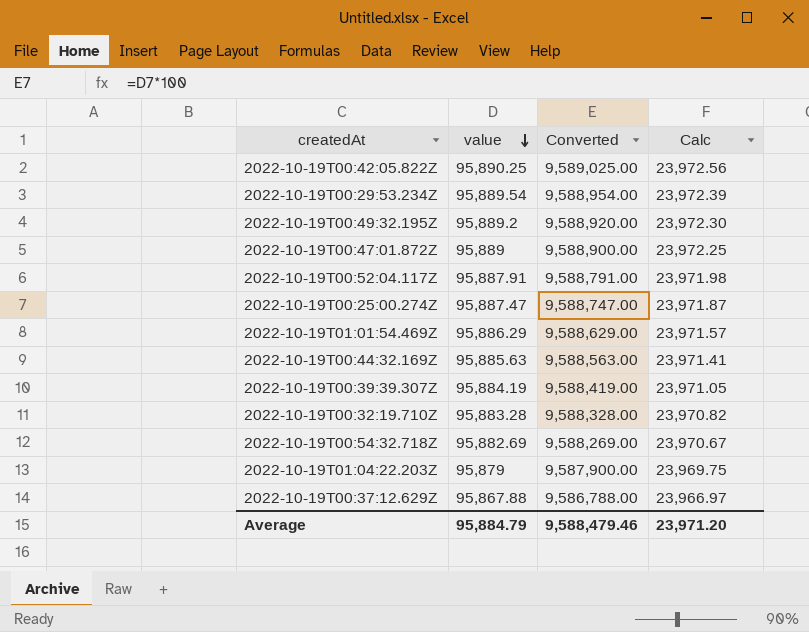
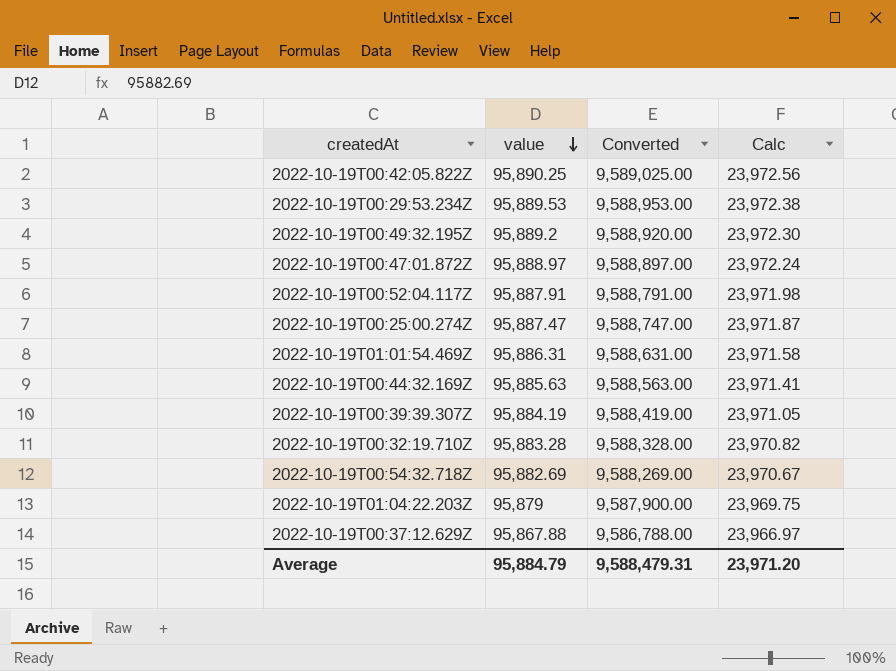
2022-10-19T00:29:53.234Z | value: 95,889.54 -> 95,889.53
2022-10-19T00:29:53.234Z | Converted: 9,588,954.00 -> 9,588,953.00
2022-10-19T00:29:53.234Z | Calc: 23,972.39 -> 23,972.38
2022-10-19T00:47:01.872Z | value: 95,889 -> 95,888.97
2022-10-19T00:47:01.872Z | Converted: 9,588,900.00 -> 9,588,897.00
2022-10-19T00:47:01.872Z | Calc: 23,972.25 -> 23,972.24
2022-10-19T01:01:54.469Z | value: 95,886.29 -> 95,886.31
2022-10-19T01:01:54.469Z | Converted: 9,588,629.00 -> 9,588,631.00
2022-10-19T01:01:54.469Z | Calc: 23,971.57 -> 23,971.58
Average | Converted: 9,588,479.46 -> 9,588,479.31

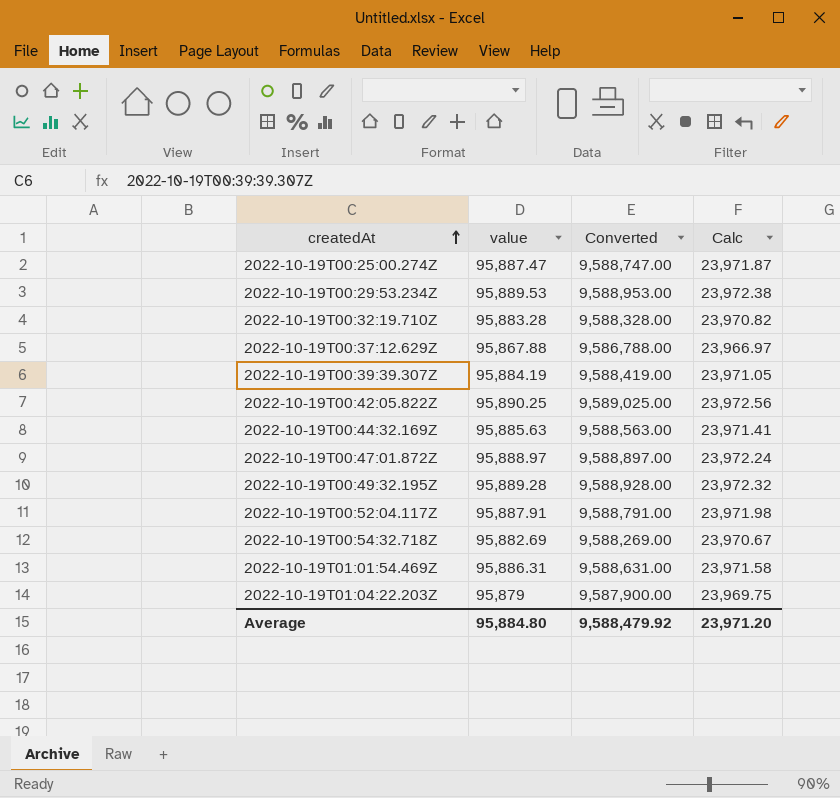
row order: value descending -> createdAt ascending
2022-10-19T00:49:32.195Z | value: 95,889.2 -> 95,889.28
2022-10-19T00:49:32.195Z | Converted: 9,588,920.00 -> 9,588,928.00
2022-10-19T00:49:32.195Z | Calc: 23,972.30 -> 23,972.32
Average | value: 95,884.79 -> 95,884.80
Average | Converted: 9,588,479.31 -> 9,588,479.92

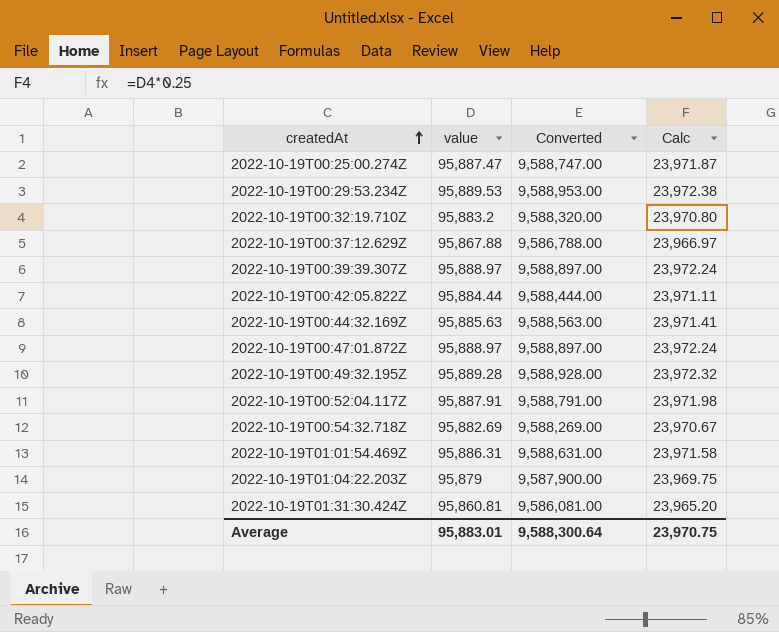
2022-10-19T00:32:19.710Z | value: 95,883.28 -> 95,883.2
2022-10-19T00:32:19.710Z | Converted: 9,588,328.00 -> 9,588,320.00
2022-10-19T00:32:19.710Z | Calc: 23,970.82 -> 23,970.80
2022-10-19T00:39:39.307Z | value: 95,884.19 -> 95,888.97
2022-10-19T00:39:39.307Z | Converted: 9,588,419.00 -> 9,588,897.00
2022-10-19T00:39:39.307Z | Calc: 23,971.05 -> 23,972.24
2022-10-19T00:42:05.822Z | value: 95,890.25 -> 95,884.44
2022-10-19T00:42:05.822Z | Converted: 9,589,025.00 -> 9,588,444.00
2022-10-19T00:42:05.822Z | Calc: 23,972.56 -> 23,971.11
row 2022-10-19T01:31:30.424Z: none -> 95,860.81 | 9,586,081.00 | 23,965.20
Average | value: 95,884.80 -> 95,883.01
Average | Converted: 9,588,479.92 -> 9,588,300.64
Average | Calc: 23,971.20 -> 23,970.75

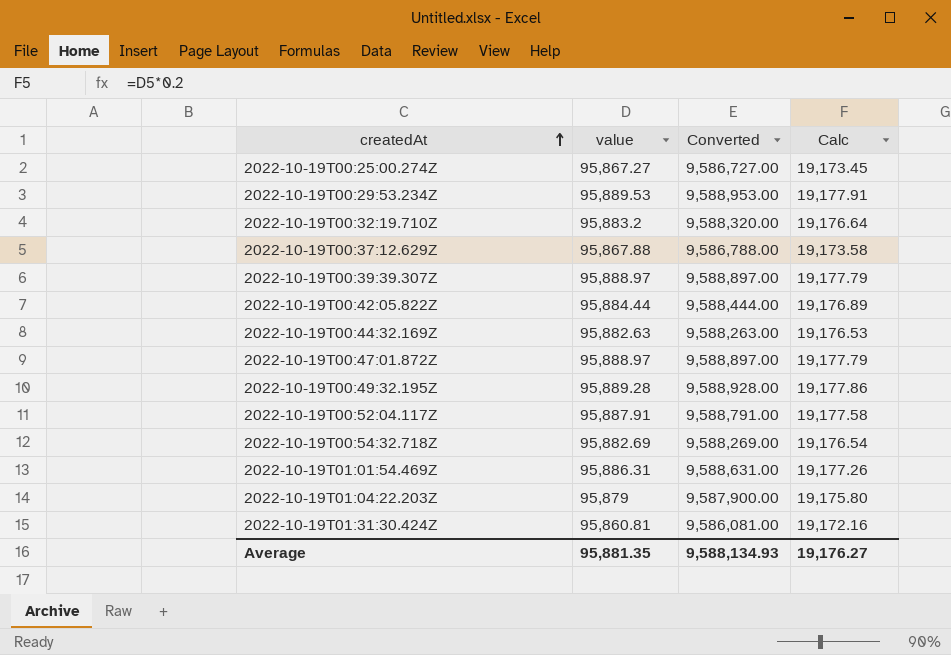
column Calc | formula: [value] * 0.25 -> [value] * 0.2
2022-10-19T00:25:00.274Z | value: 95,887.47 -> 95,867.27
2022-10-19T00:25:00.274Z | Converted: 9,588,747.00 -> 9,586,727.00
2022-10-19T00:44:32.169Z | value: 95,885.63 -> 95,882.63
2022-10-19T00:44:32.169Z | Converted: 9,588,563.00 -> 9,588,263.00
Average | value: 95,883.01 -> 95,881.35
Average | Converted: 9,588,300.64 -> 9,588,134.93
Average | Calc: 23,970.75 -> 19,176.27

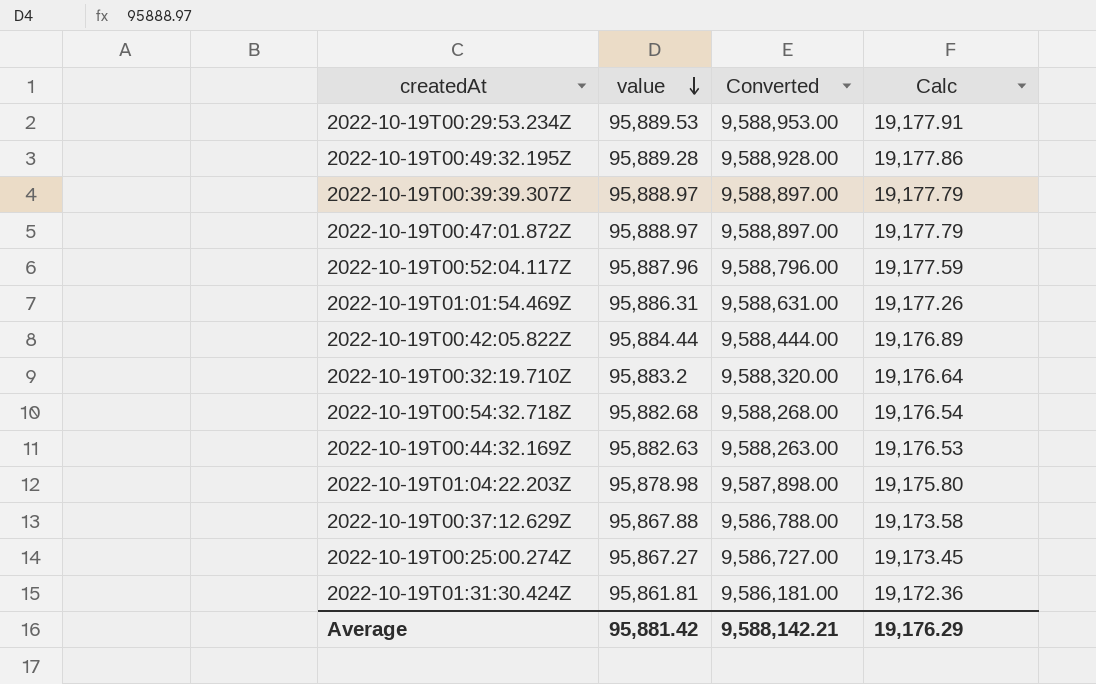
row order: createdAt ascending -> value descending
2022-10-19T00:52:04.117Z | value: 95,887.91 -> 95,887.96
2022-10-19T00:52:04.117Z | Converted: 9,588,791.00 -> 9,588,796.00
2022-10-19T00:52:04.117Z | Calc: 19,177.58 -> 19,177.59
2022-10-19T00:54:32.718Z | value: 95,882.69 -> 95,882.68
2022-10-19T00:54:32.718Z | Converted: 9,588,269.00 -> 9,588,268.00
2022-10-19T01:04:22.203Z | value: 95,879 -> 95,878.98
2022-10-19T01:04:22.203Z | Converted: 9,587,900.00 -> 9,587,898.00
2022-10-19T01:31:30.424Z | value: 95,860.81 -> 95,861.81
2022-10-19T01:31:30.424Z | Converted: 9,586,081.00 -> 9,586,181.00
2022-10-19T01:31:30.424Z | Calc: 19,172.16 -> 19,172.36
Average | value: 95,881.35 -> 95,881.42
Average | Converted: 9,588,134.93 -> 9,588,142.21
Average | Calc: 19,176.27 -> 19,176.29

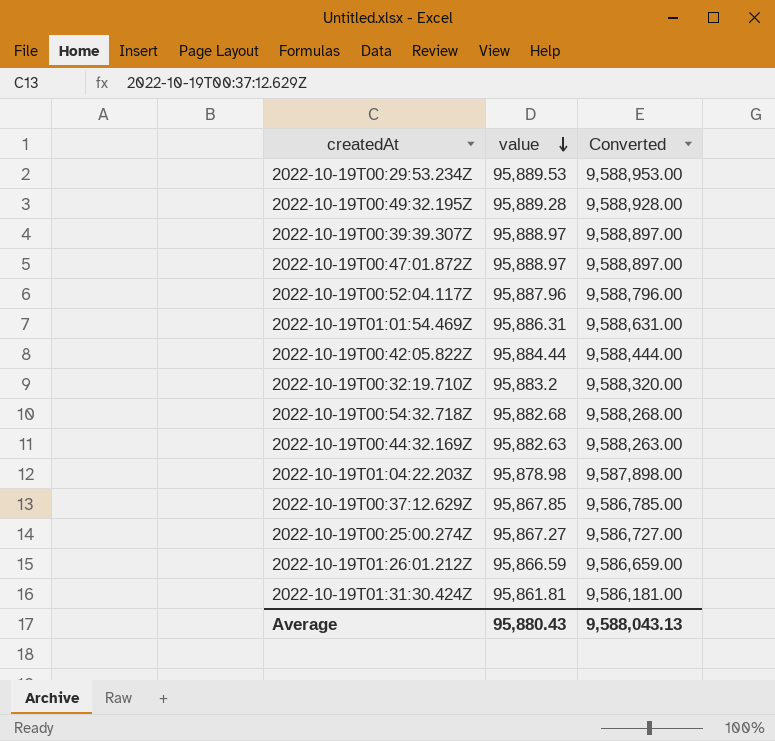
column Calc | formula: [value] * 0.2 -> none
2022-10-19T00:37:12.629Z | value: 95,867.88 -> 95,867.85
2022-10-19T00:37:12.629Z | Converted: 9,586,788.00 -> 9,586,785.00
row 2022-10-19T01:26:01.212Z: none -> 95,866.59 | 9,586,659.00
Average | value: 95,881.42 -> 95,880.43
Average | Converted: 9,588,142.21 -> 9,588,043.13

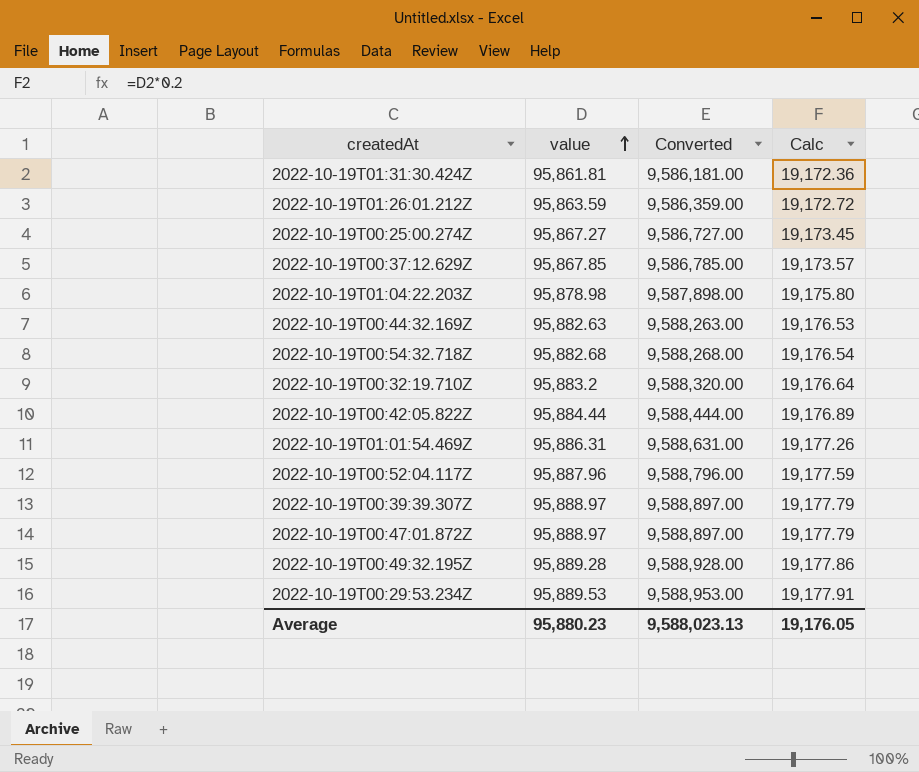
row order: value descending -> value ascending
column Calc | formula: none -> [value] * 0.2
2022-10-19T01:26:01.212Z | value: 95,866.59 -> 95,863.59
2022-10-19T01:26:01.212Z | Converted: 9,586,659.00 -> 9,586,359.00
Average | value: 95,880.43 -> 95,880.23
Average | Converted: 9,588,043.13 -> 9,588,023.13

